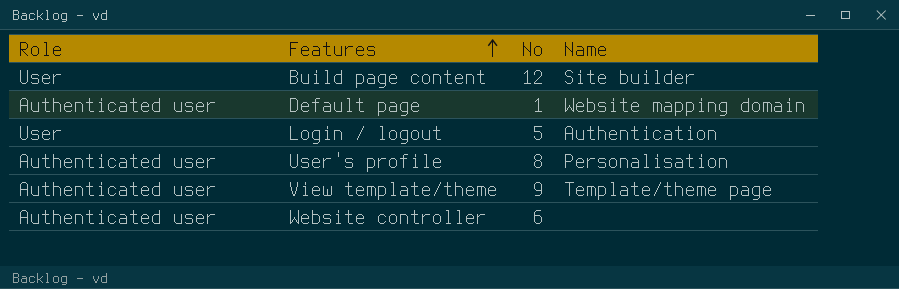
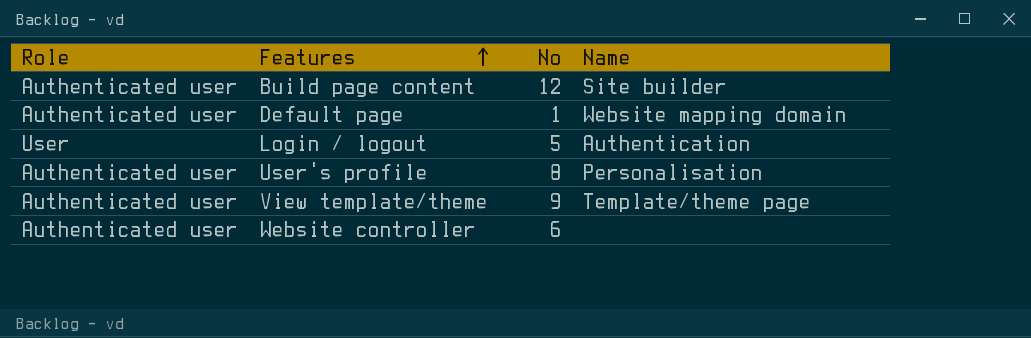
Build page content | Role: User -> Authenticated user

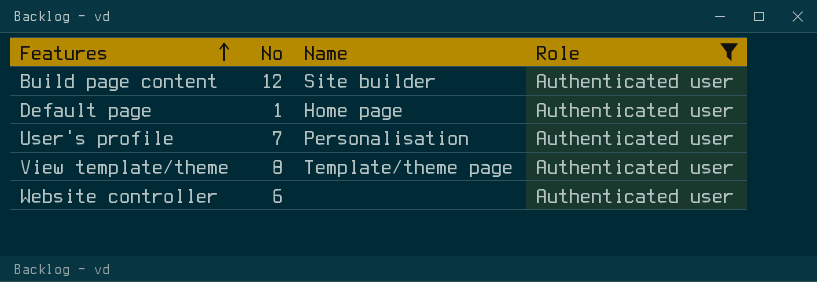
filter: none -> Role = Authenticated user
column Role | position: 1 -> 4
Default page | Name: Website mapping domain -> Home page
User's profile | No: 8 -> 7
View template/theme | No: 9 -> 8

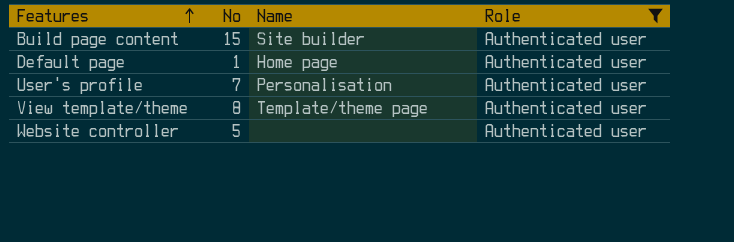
Build page content | No: 12 -> 15
Website controller | No: 6 -> 5

